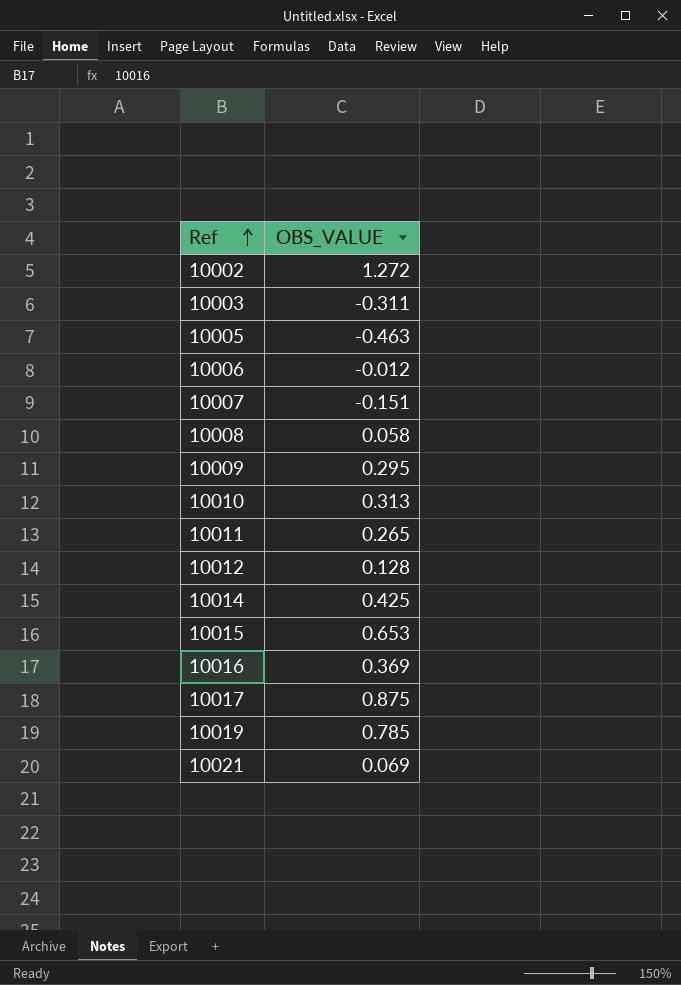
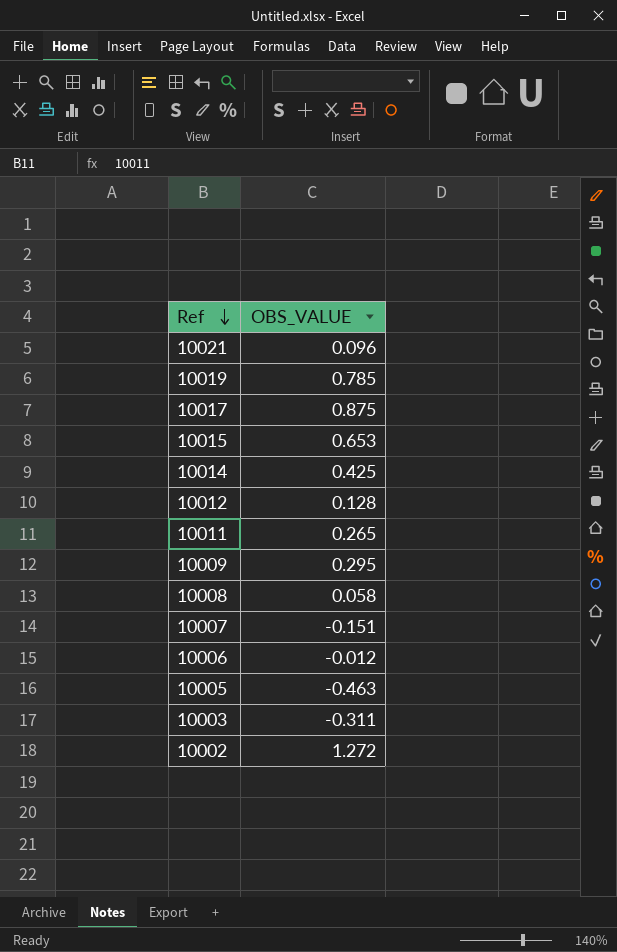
row order: Ref ascending -> Ref descending
row 10010: 0.313 -> none
row 10016: 0.369 -> none
10021 | OBS_VALUE: 0.069 -> 0.096

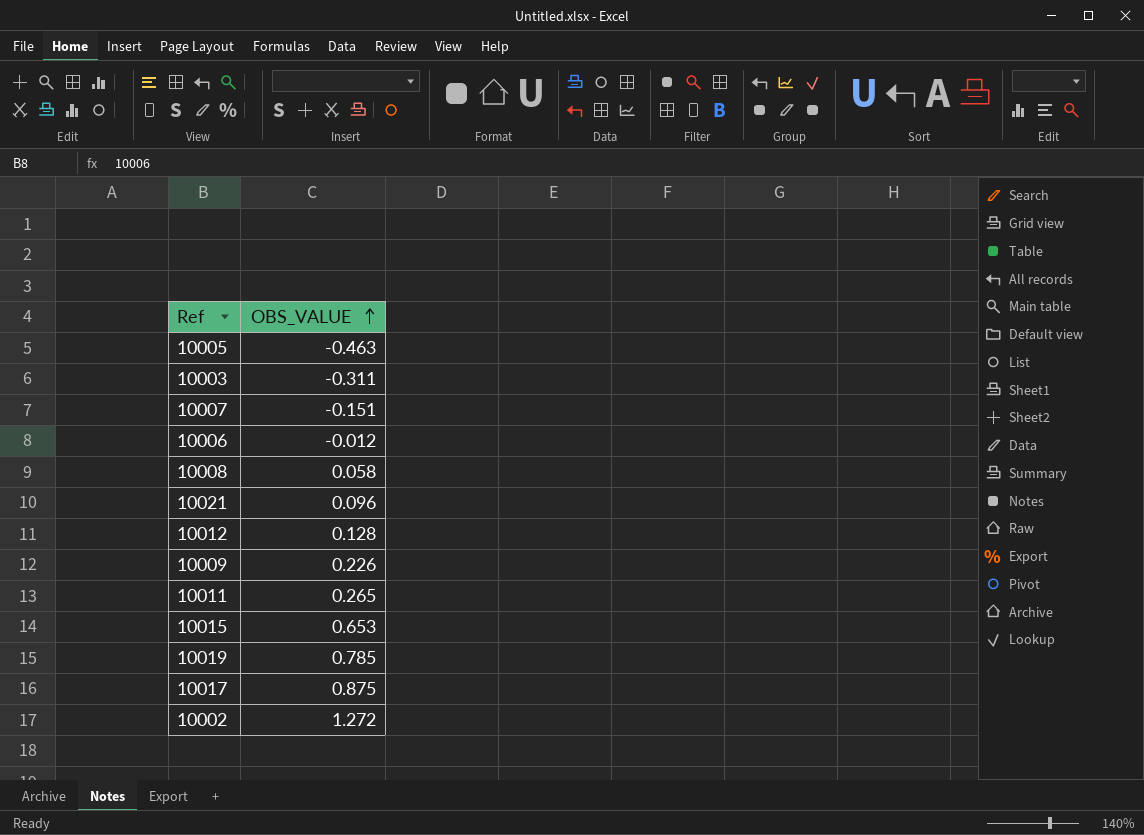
row order: Ref descending -> OBS_VALUE ascending
row 10014: 0.425 -> none
10009 | OBS_VALUE: 0.295 -> 0.226

